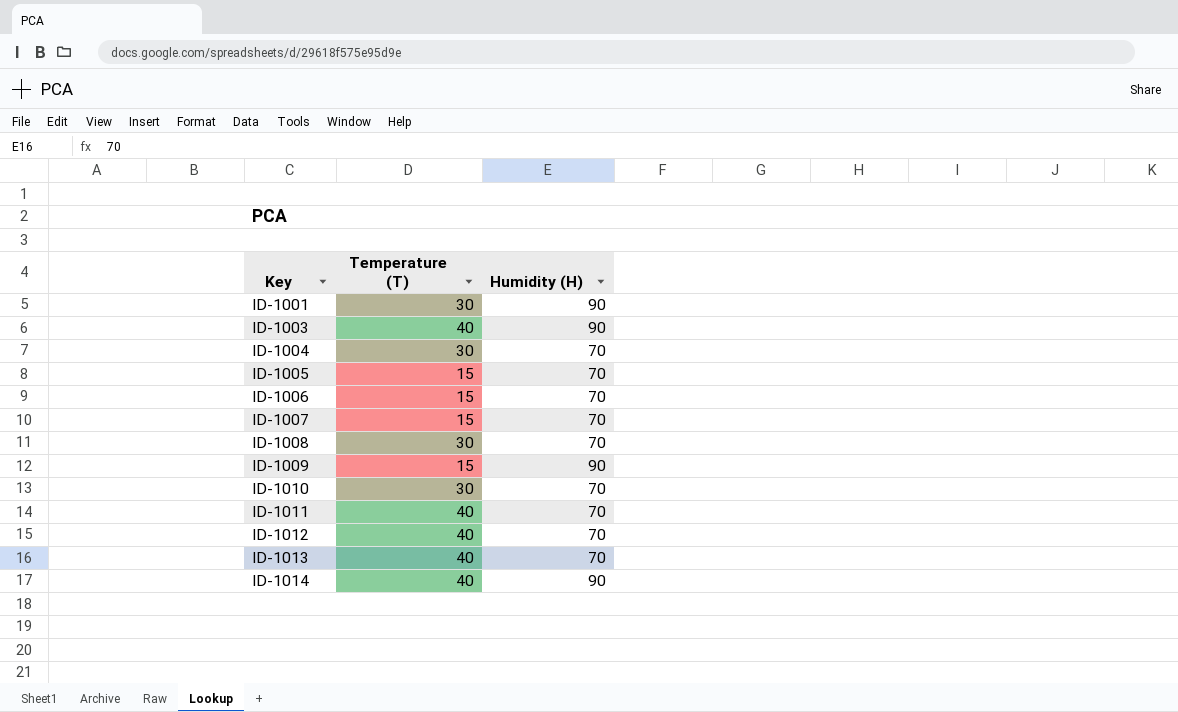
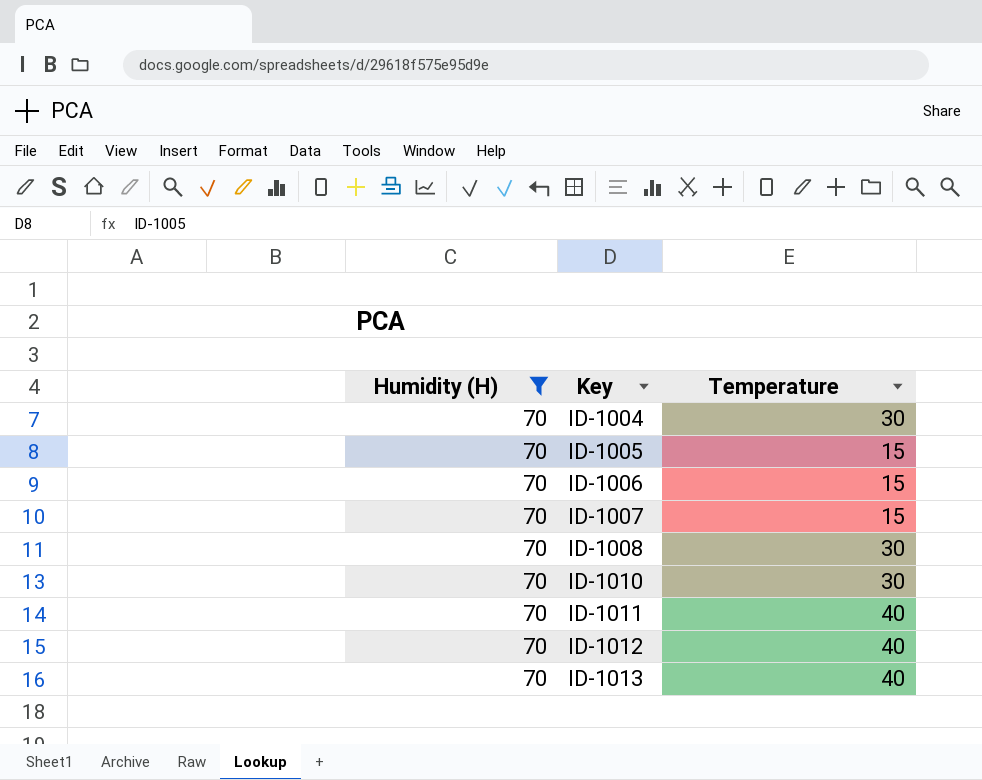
filter: none -> Humidity (H) = 70
column Humidity (H) | position: 3 -> 1
column name: Temperature (T) -> Temperature

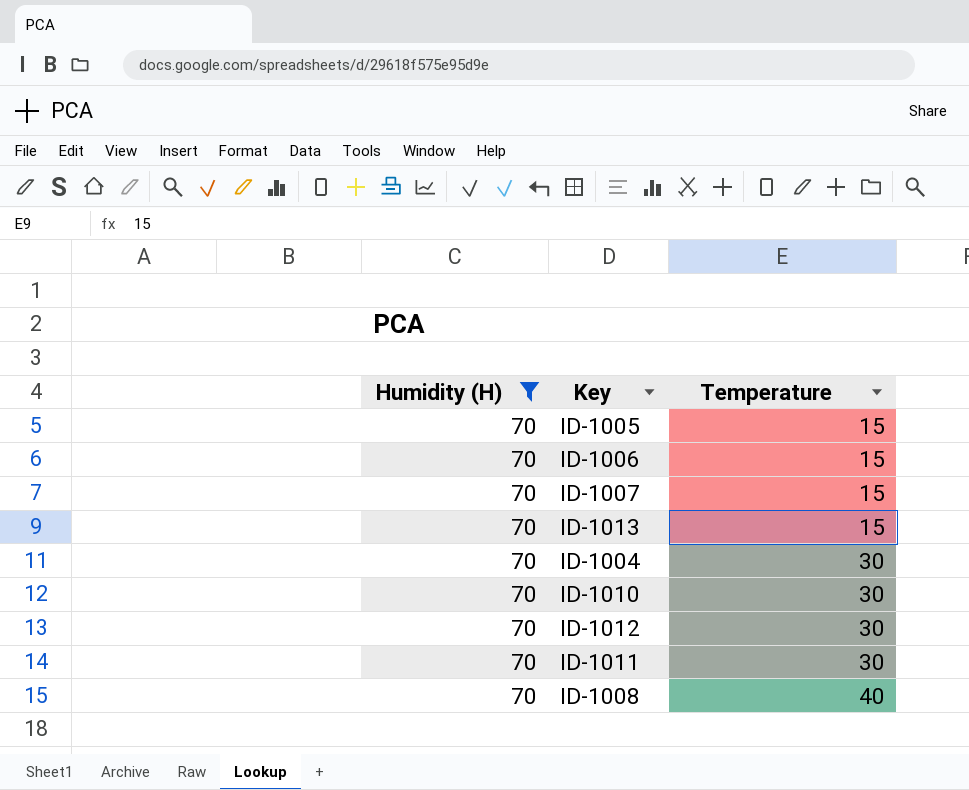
row order: Key ascending -> Temperature ascending
ID-1013 | Temperature: 40 -> 15
ID-1012 | Temperature: 40 -> 30
ID-1011 | Temperature: 40 -> 30
ID-1008 | Temperature: 30 -> 40

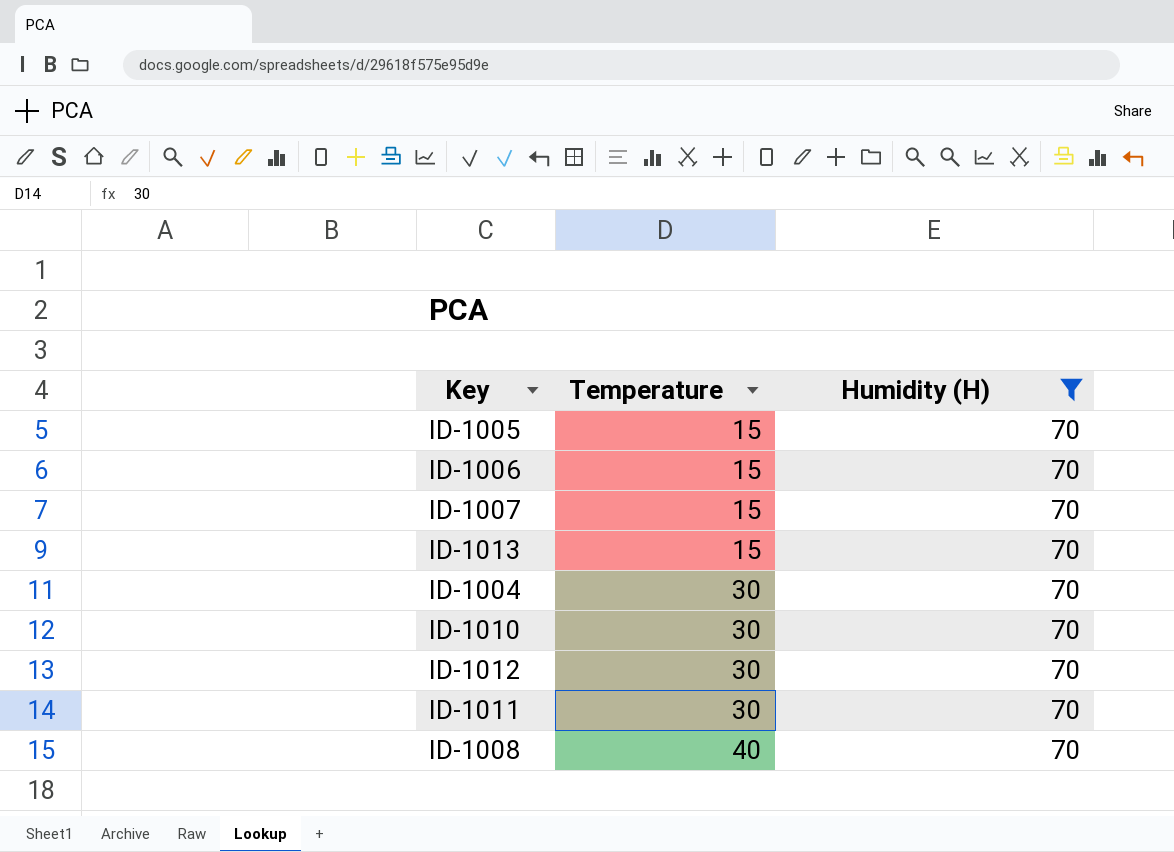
column Humidity (H) | position: 1 -> 3

